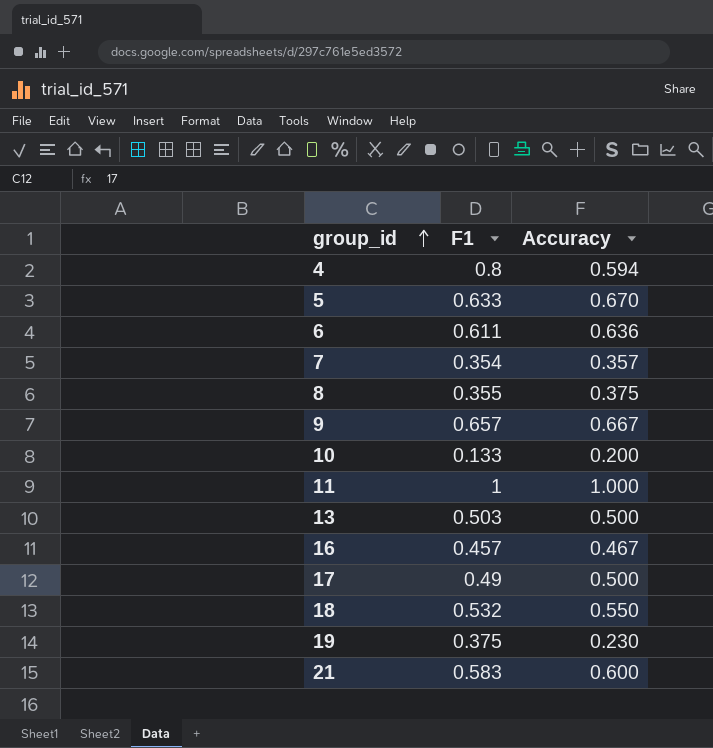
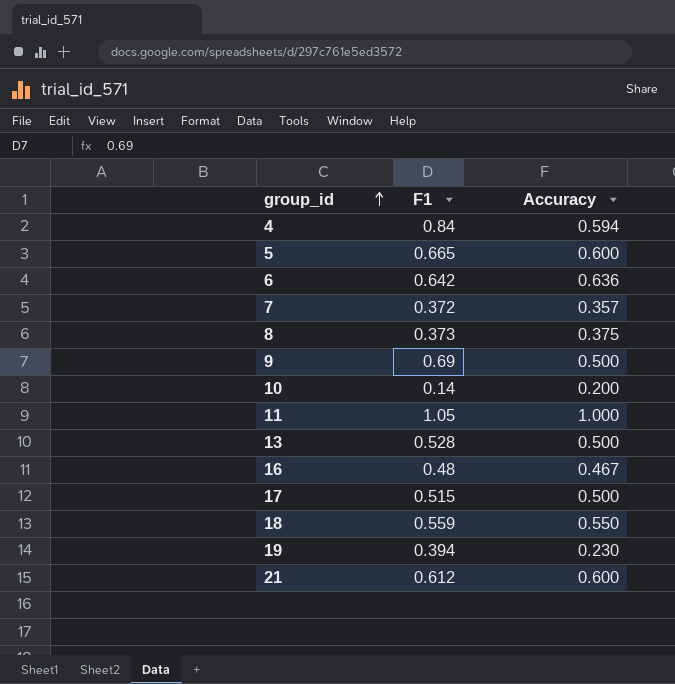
4 | F1: 0.8 -> 0.84
5 | F1: 0.633 -> 0.665
5 | Accuracy: 0.670 -> 0.600
6 | F1: 0.611 -> 0.642
7 | F1: 0.354 -> 0.372
8 | F1: 0.355 -> 0.373
9 | F1: 0.657 -> 0.69
9 | Accuracy: 0.667 -> 0.500
10 | F1: 0.133 -> 0.14
11 | F1: 1 -> 1.05
13 | F1: 0.503 -> 0.528
16 | F1: 0.457 -> 0.48
17 | F1: 0.49 -> 0.515
18 | F1: 0.532 -> 0.559
19 | F1: 0.375 -> 0.394
21 | F1: 0.583 -> 0.612

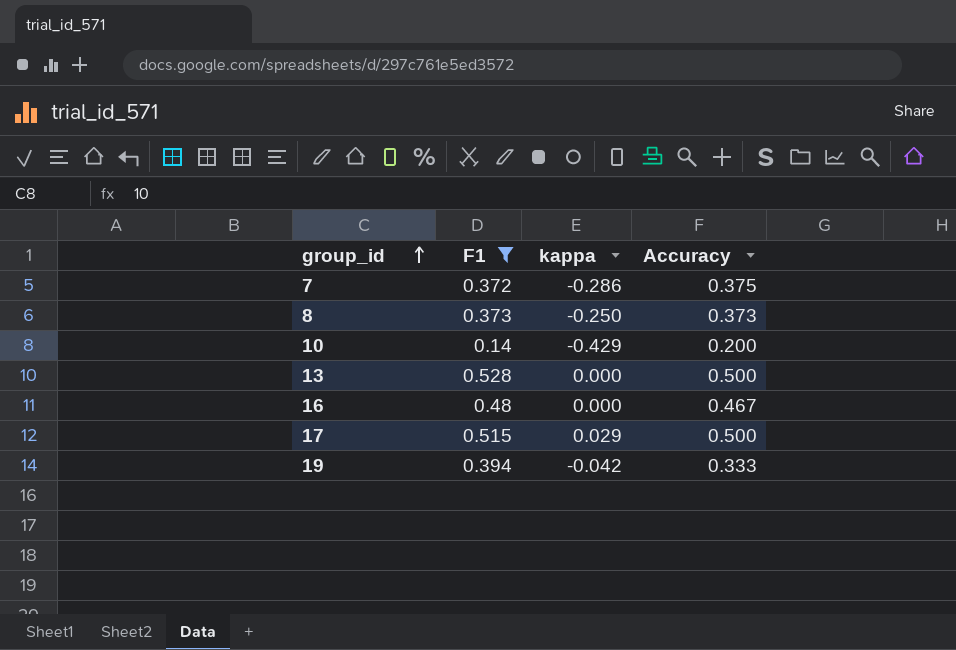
filter: none -> F1 <= 0.528
column kappa | position: none -> 3
7 | Accuracy: 0.357 -> 0.375
8 | Accuracy: 0.375 -> 0.373
19 | Accuracy: 0.230 -> 0.333

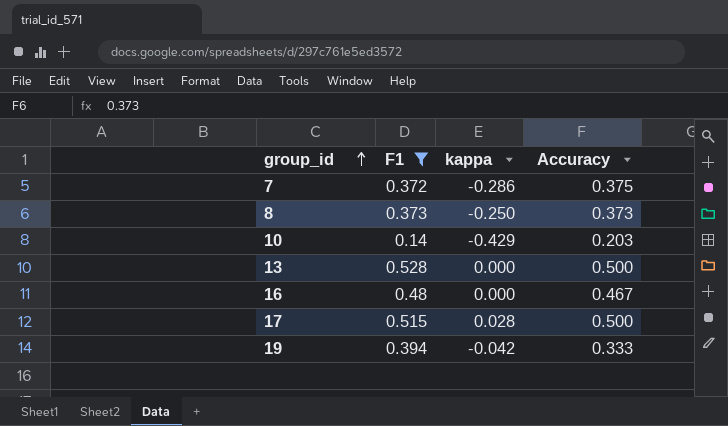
10 | Accuracy: 0.200 -> 0.203
17 | kappa: 0.029 -> 0.028

